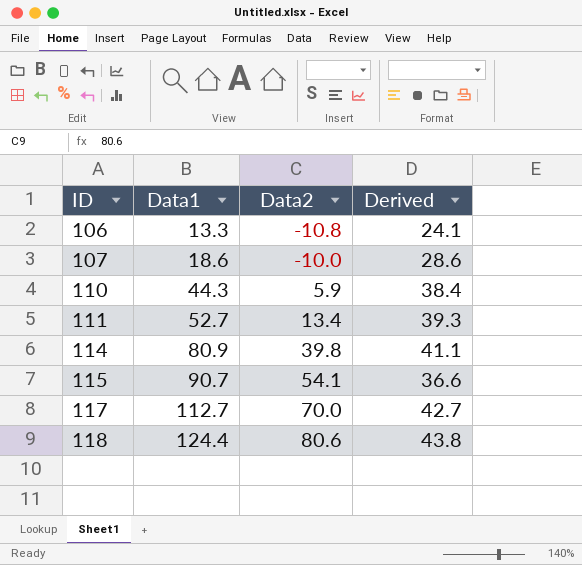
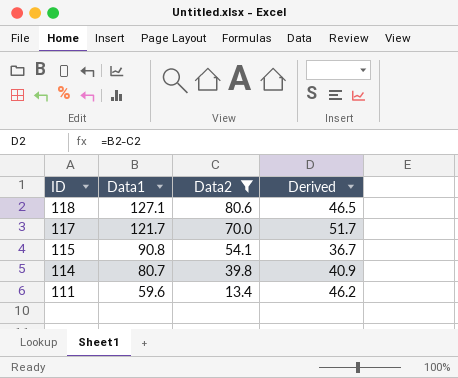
filter: none -> Data2 >= 13.4
row order: ID ascending -> ID descending
118 | Data1: 124.4 -> 127.1
118 | Derived: 43.8 -> 46.5
117 | Data1: 112.7 -> 121.7
117 | Derived: 42.7 -> 51.7
115 | Data1: 90.7 -> 90.8
115 | Derived: 36.6 -> 36.7
114 | Data1: 80.9 -> 80.7
114 | Derived: 41.1 -> 40.9
111 | Data1: 52.7 -> 59.6
111 | Derived: 39.3 -> 46.2

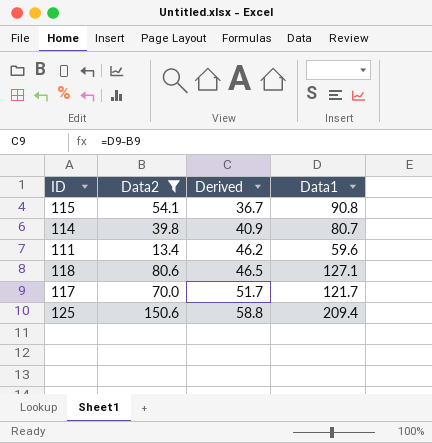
row order: ID descending -> Derived ascending
column Data1 | position: 2 -> 4
row 125: none -> 150.6 | 58.8 | 209.4

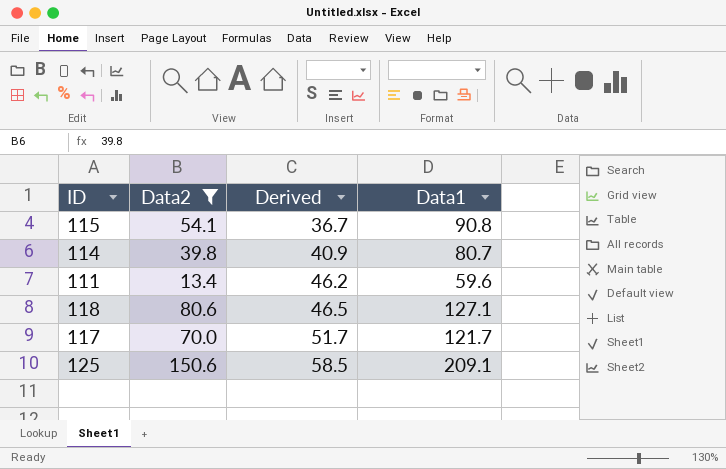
125 | Derived: 58.8 -> 58.5
125 | Data1: 209.4 -> 209.1

